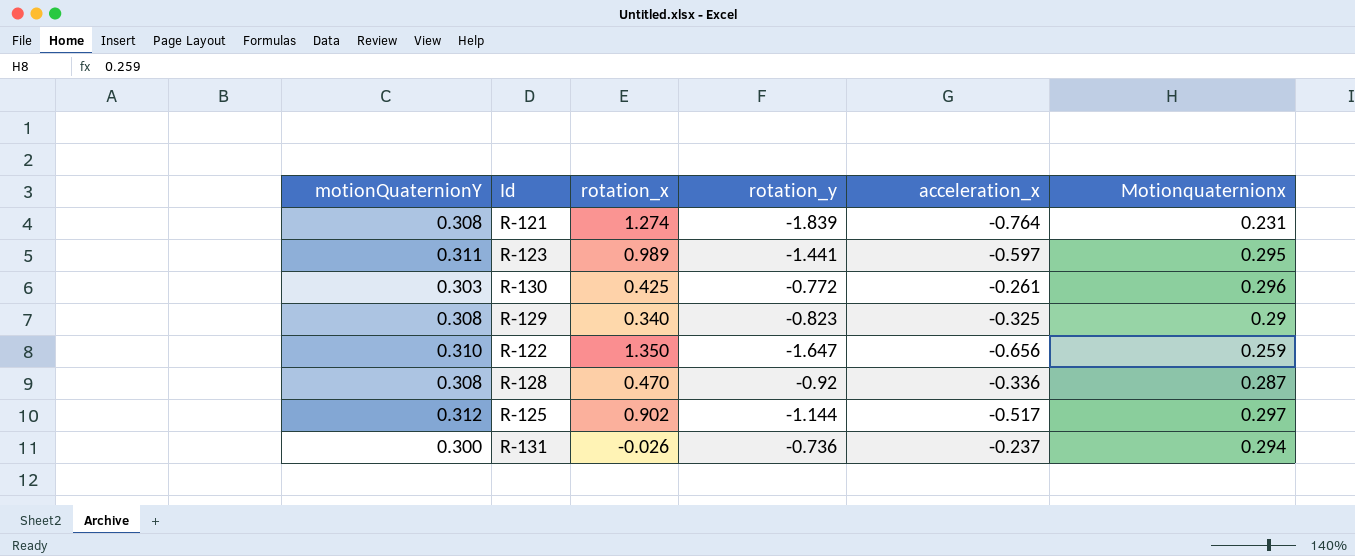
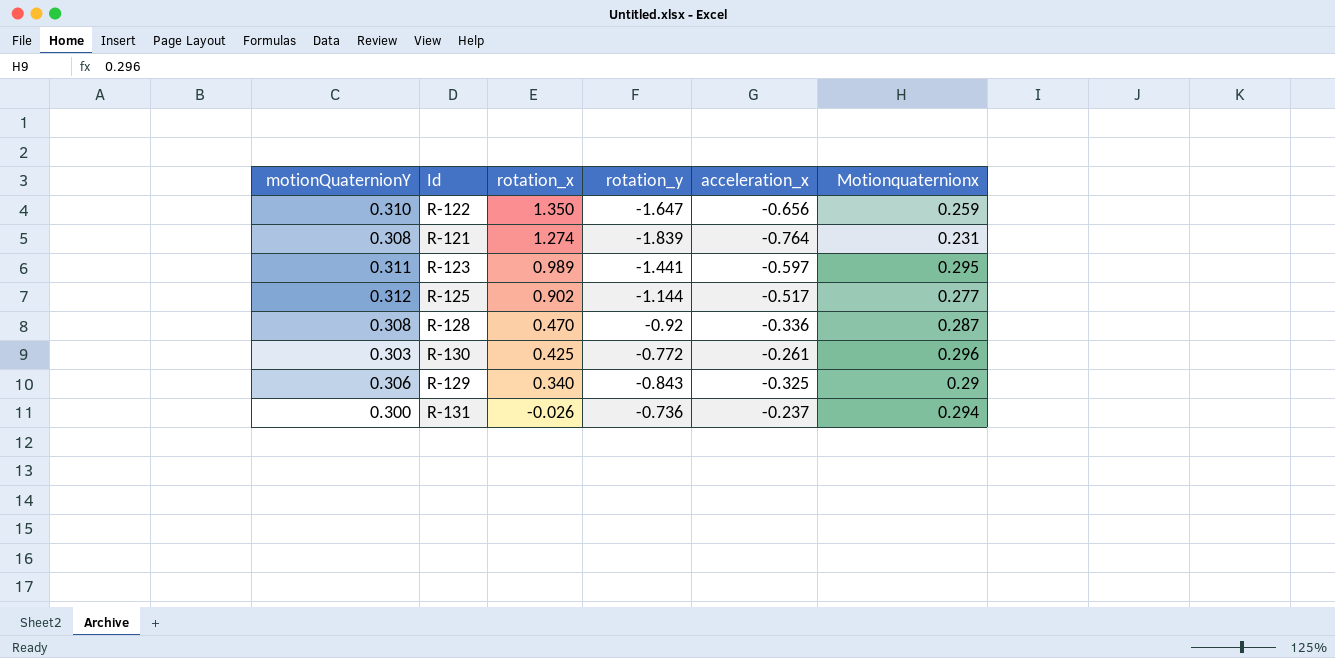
row order: none -> rotation_x descending
R-125 | Motionquaternionx: 0.297 -> 0.277
R-129 | motionQuaternionY: 0.308 -> 0.306
R-129 | rotation_y: -0.823 -> -0.843

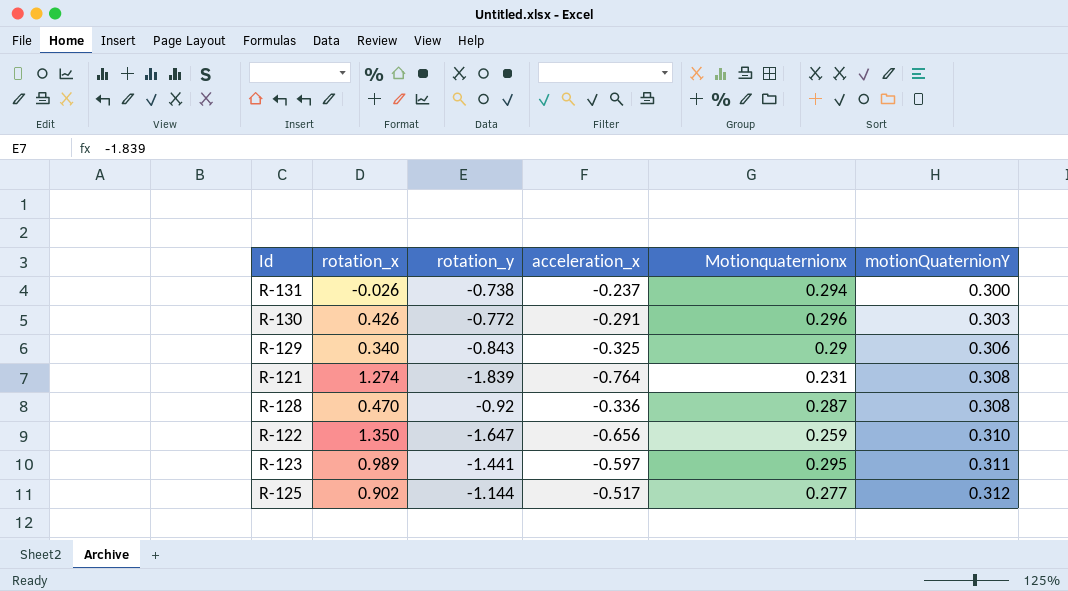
row order: rotation_x descending -> motionQuaternionY ascending
column motionQuaternionY | position: 1 -> 6
R-131 | rotation_y: -0.736 -> -0.738
R-130 | rotation_x: 0.425 -> 0.426
R-130 | acceleration_x: -0.261 -> -0.291

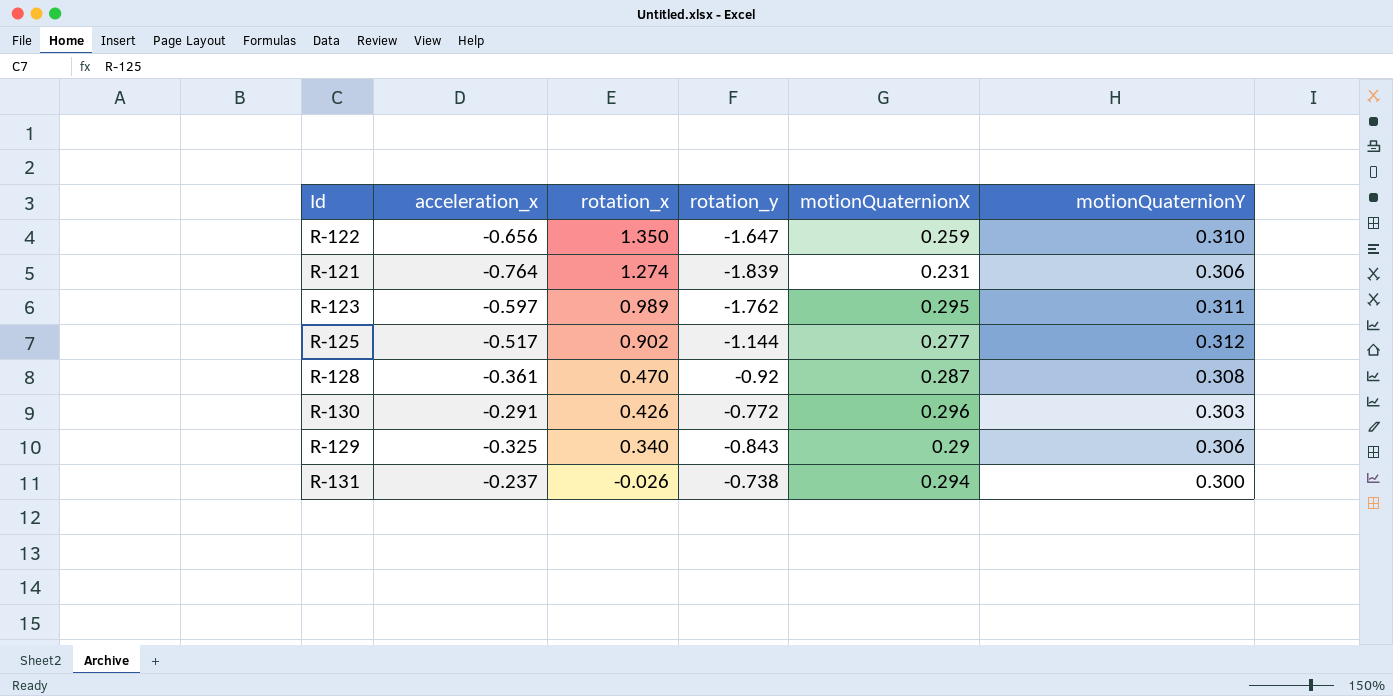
row order: motionQuaternionY ascending -> rotation_x descending
column acceleration_x | position: 4 -> 2
column name: Motionquaternionx -> motionQuaternionX
R-121 | motionQuaternionY: 0.308 -> 0.306
R-123 | rotation_y: -1.441 -> -1.762
R-128 | acceleration_x: -0.336 -> -0.361

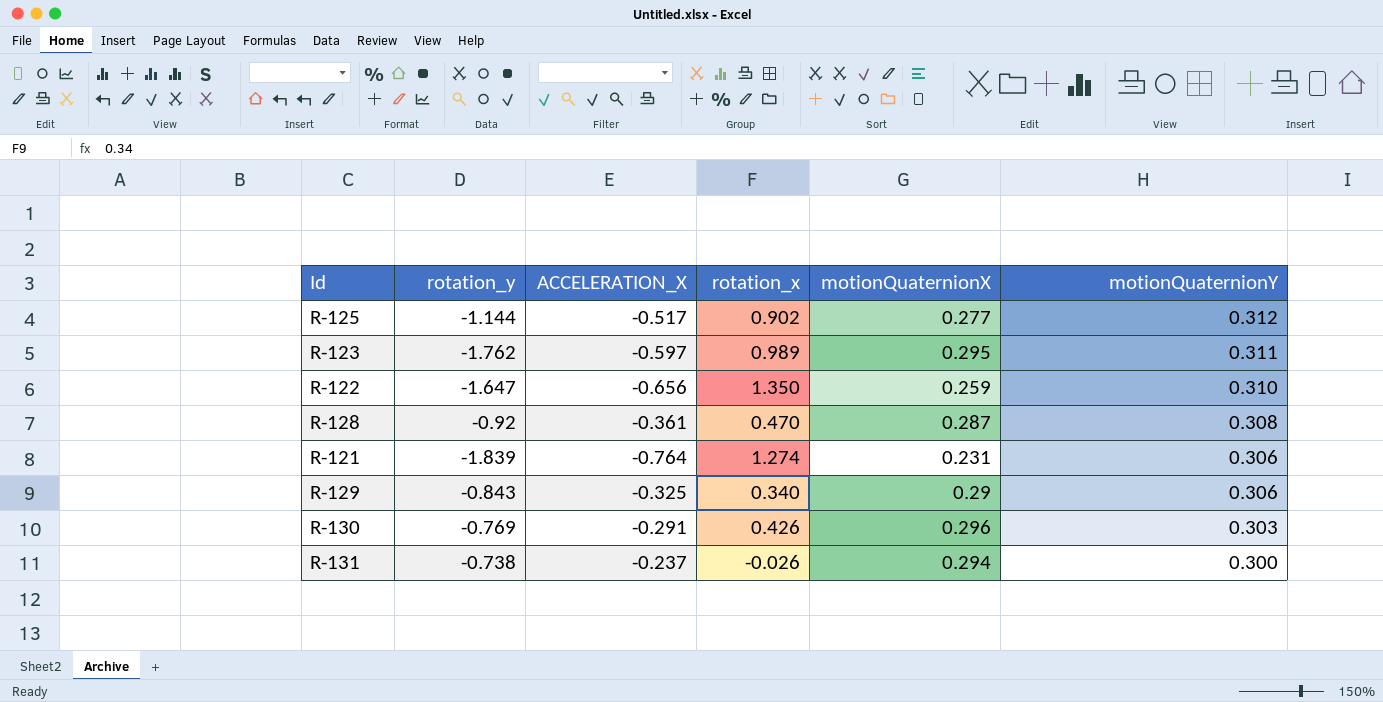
row order: rotation_x descending -> motionQuaternionY descending
column rotation_y | position: 4 -> 2
column name: acceleration_x -> ACCELERATION_X
R-130 | rotation_y: -0.772 -> -0.769

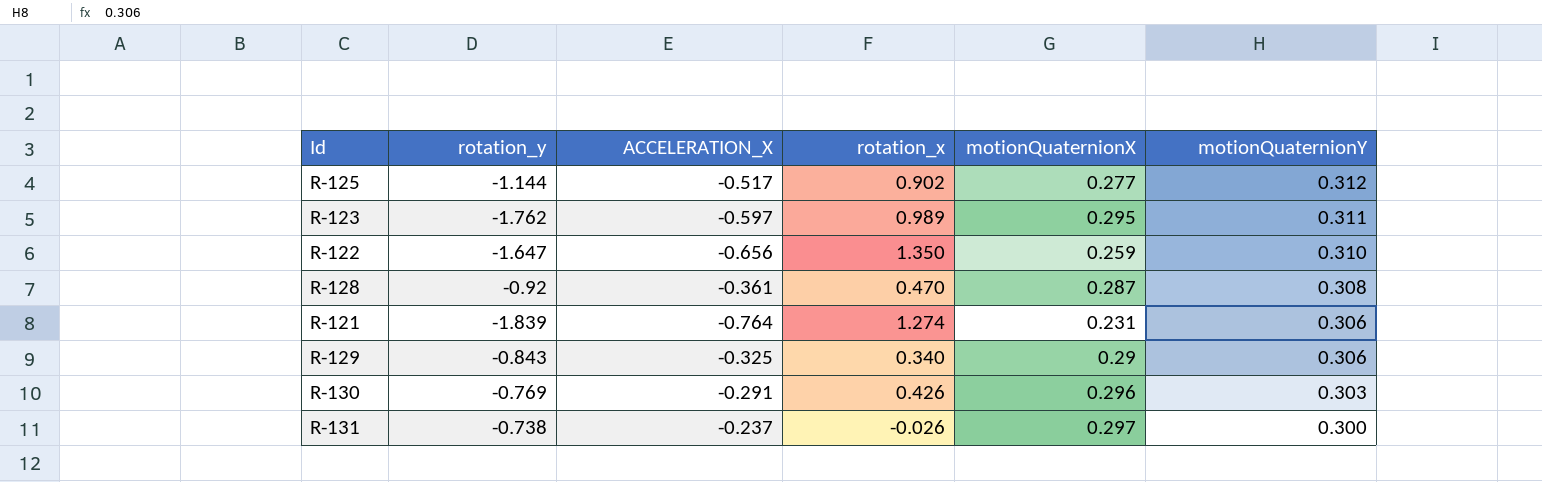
R-131 | motionQuaternionX: 0.294 -> 0.297

